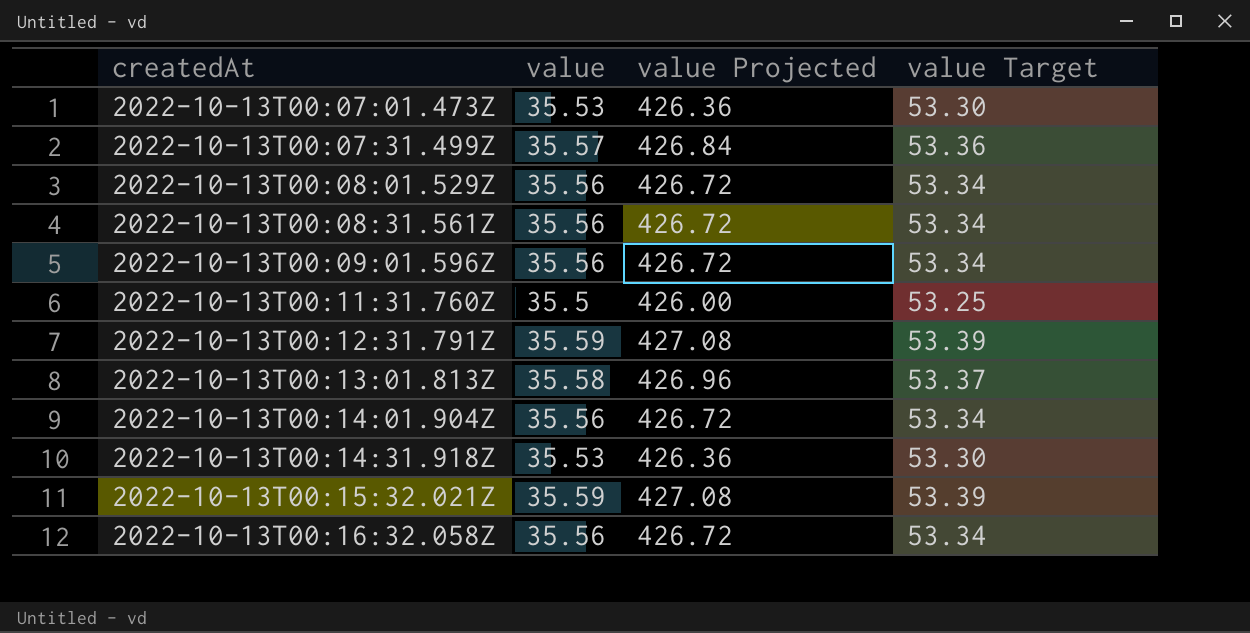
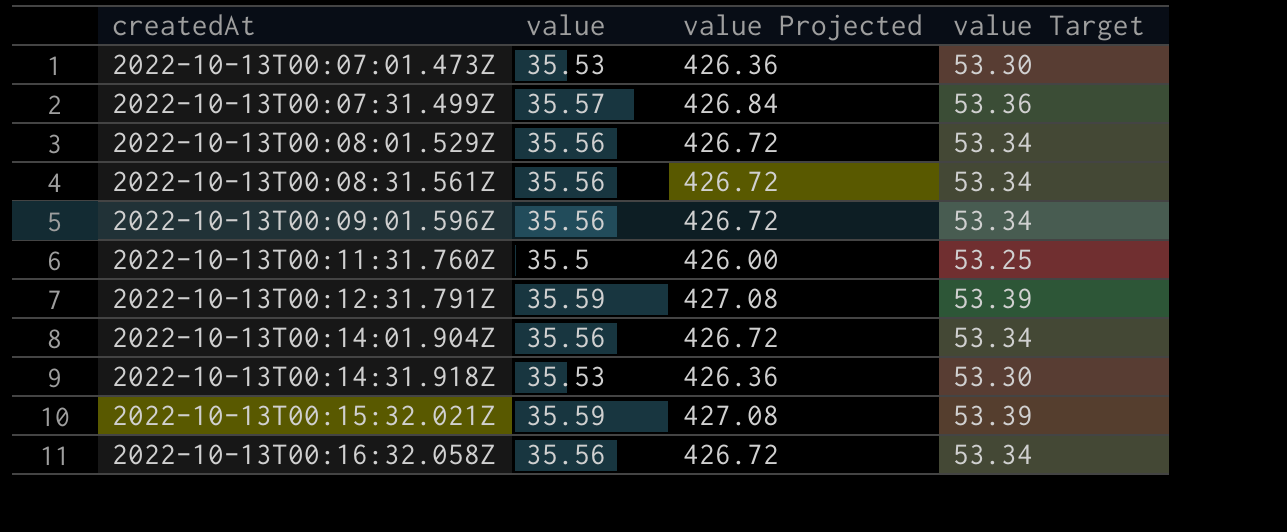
row 2022-10-13T00:13:01.813Z: 35.58 | 426.96 | 53.37 -> none

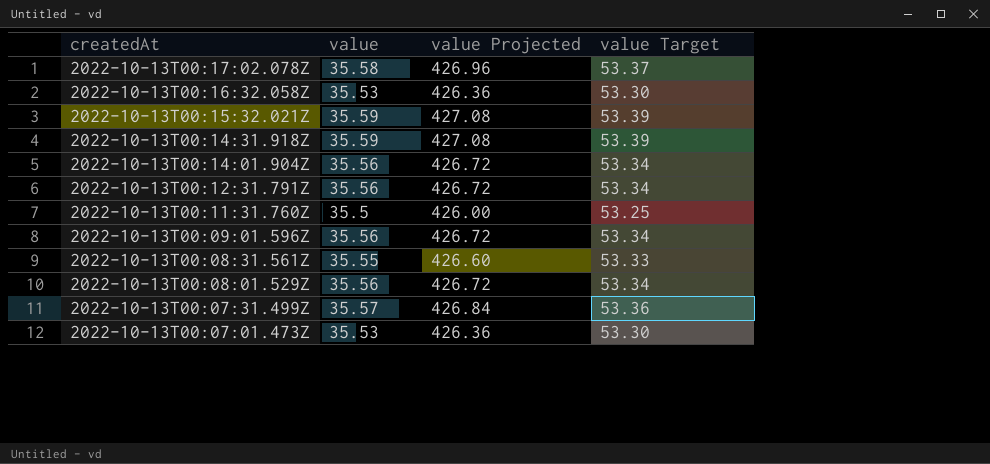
row order: createdAt ascending -> createdAt descending
row 2022-10-13T00:17:02.078Z: none -> 35.58 | 426.96 | 53.37
2022-10-13T00:16:32.058Z | value: 35.56 -> 35.53
2022-10-13T00:16:32.058Z | value Projected: 426.72 -> 426.36
2022-10-13T00:16:32.058Z | value Target: 53.34 -> 53.30
2022-10-13T00:14:31.918Z | value: 35.53 -> 35.59
2022-10-13T00:14:31.918Z | value Projected: 426.36 -> 427.08
2022-10-13T00:14:31.918Z | value Target: 53.30 -> 53.39
2022-10-13T00:12:31.791Z | value: 35.59 -> 35.56
2022-10-13T00:12:31.791Z | value Projected: 427.08 -> 426.72
2022-10-13T00:12:31.791Z | value Target: 53.39 -> 53.34
2022-10-13T00:08:31.561Z | value: 35.56 -> 35.55
2022-10-13T00:08:31.561Z | value Projected: 426.72 -> 426.60
2022-10-13T00:08:31.561Z | value Target: 53.34 -> 53.33

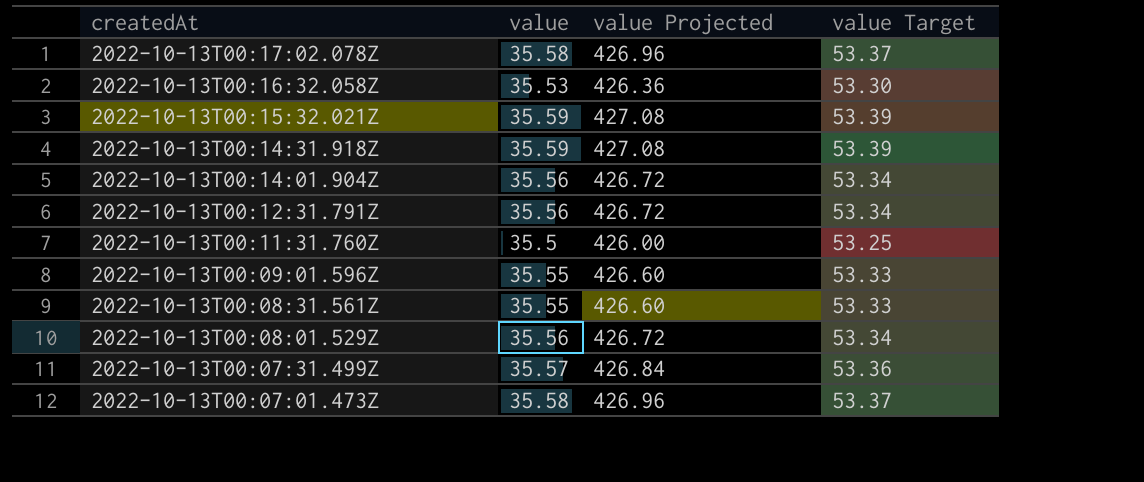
2022-10-13T00:09:01.596Z | value: 35.56 -> 35.55
2022-10-13T00:09:01.596Z | value Projected: 426.72 -> 426.60
2022-10-13T00:09:01.596Z | value Target: 53.34 -> 53.33
2022-10-13T00:07:01.473Z | value: 35.53 -> 35.58
2022-10-13T00:07:01.473Z | value Projected: 426.36 -> 426.96
2022-10-13T00:07:01.473Z | value Target: 53.30 -> 53.37

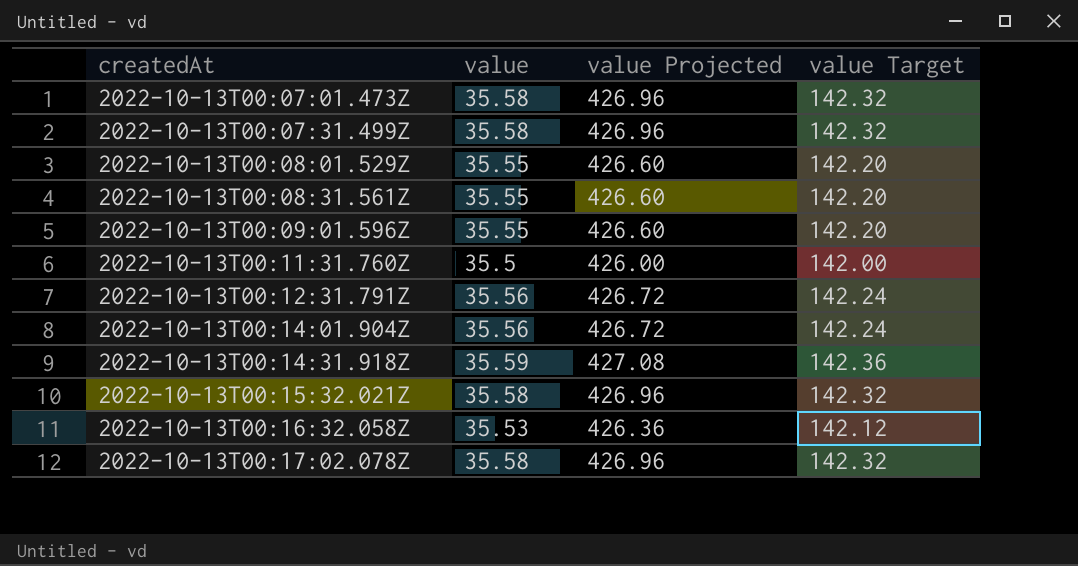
row order: createdAt descending -> createdAt ascending
column value Target | formula: [value] * 1.5 -> [value] * 4
2022-10-13T00:07:31.499Z | value: 35.57 -> 35.58
2022-10-13T00:07:31.499Z | value Projected: 426.84 -> 426.96
2022-10-13T00:08:01.529Z | value: 35.56 -> 35.55
2022-10-13T00:08:01.529Z | value Projected: 426.72 -> 426.60
2022-10-13T00:15:32.021Z | value: 35.59 -> 35.58
2022-10-13T00:15:32.021Z | value Projected: 427.08 -> 426.96

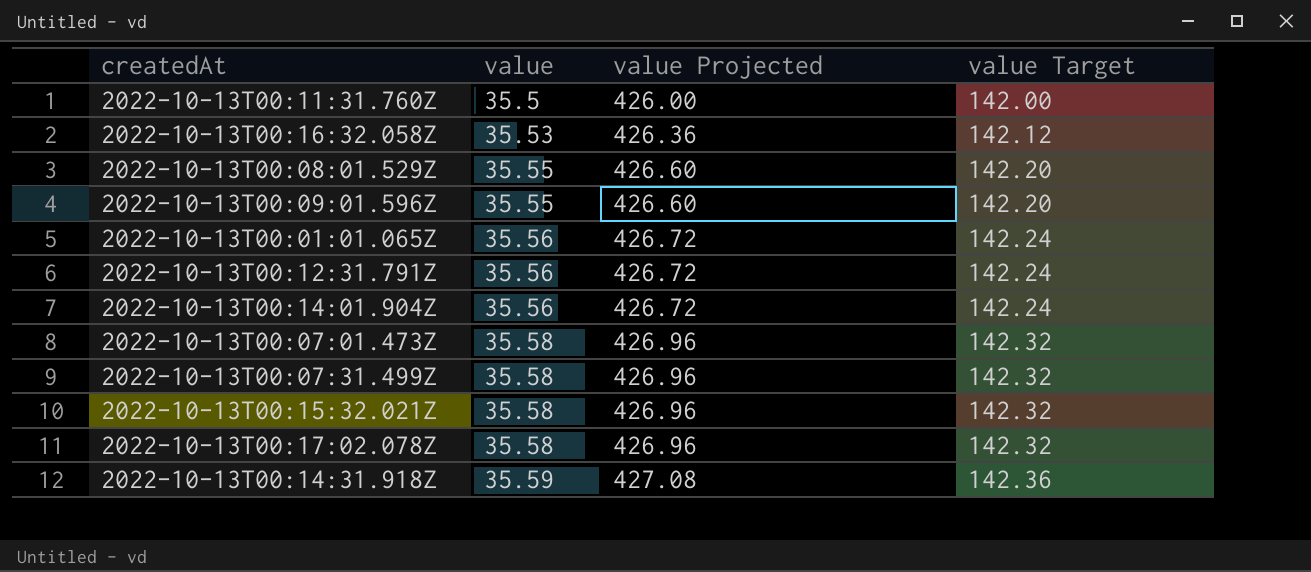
row order: createdAt ascending -> value ascending
row 2022-10-13T00:08:31.561Z: 35.55 | 426.60 | 142.20 -> none
row 2022-10-13T00:01:01.065Z: none -> 35.56 | 426.72 | 142.24

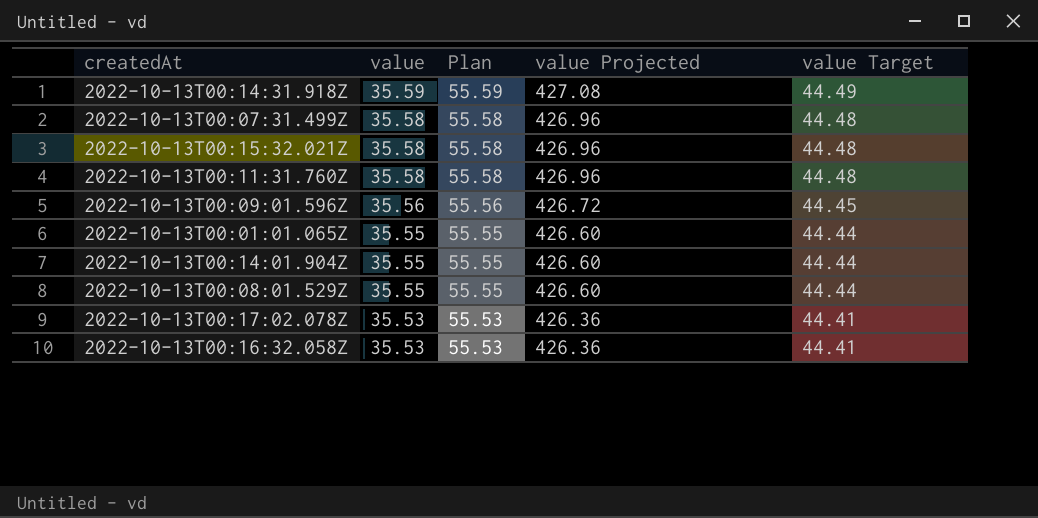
row order: value ascending -> value descending
column Plan | formula: none -> [value] + 20
column value Target | formula: [value] * 4 -> [value] * 1.25
row 2022-10-13T00:12:31.791Z: 35.56 | 426.72 | 142.24 -> none
row 2022-10-13T00:07:01.473Z: 35.58 | 426.96 | 142.32 -> none
2022-10-13T00:11:31.760Z | value: 35.5 -> 35.58
2022-10-13T00:11:31.760Z | value Projected: 426.00 -> 426.96
2022-10-13T00:09:01.596Z | value: 35.55 -> 35.56
2022-10-13T00:09:01.596Z | value Projected: 426.60 -> 426.72
2022-10-13T00:01:01.065Z | value: 35.56 -> 35.55
2022-10-13T00:01:01.065Z | value Projected: 426.72 -> 426.60
2022-10-13T00:14:01.904Z | value: 35.56 -> 35.55
2022-10-13T00:14:01.904Z | value Projected: 426.72 -> 426.60
2022-10-13T00:17:02.078Z | value: 35.58 -> 35.53
2022-10-13T00:17:02.078Z | value Projected: 426.96 -> 426.36

